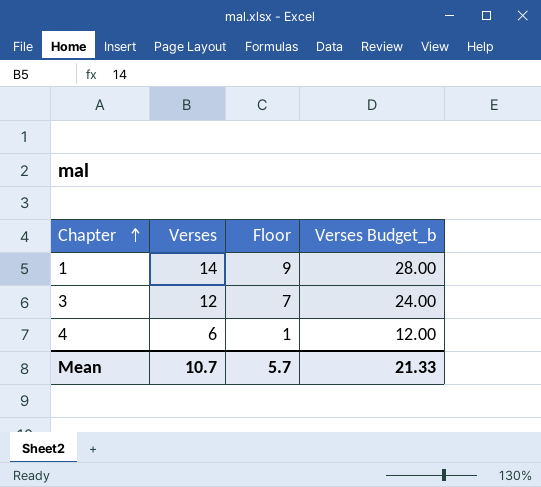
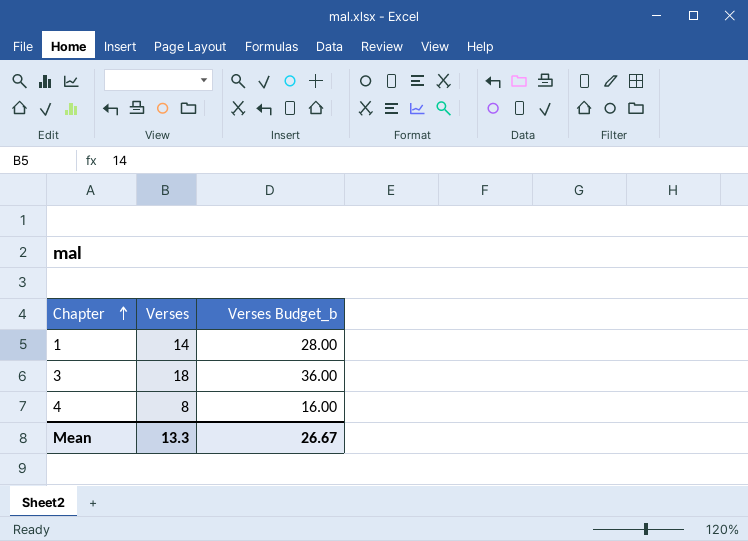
column Floor | formula: [Verses] - 5 -> none
3 | Verses: 12 -> 18
3 | Verses Budget_b: 24.00 -> 36.00
4 | Verses: 6 -> 8
4 | Verses Budget_b: 12.00 -> 16.00
Mean | Verses: 10.7 -> 13.3
Mean | Verses Budget_b: 21.33 -> 26.67

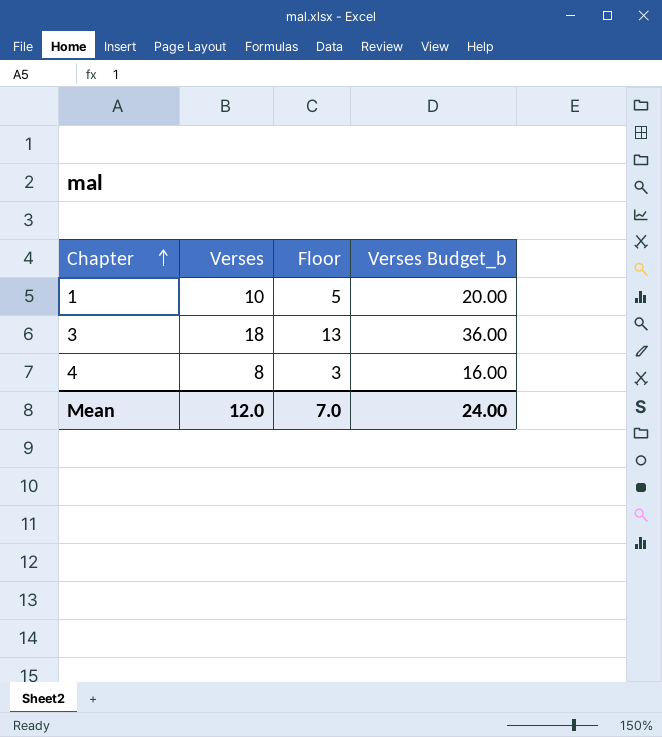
column Floor | formula: none -> [Verses] - 5
1 | Verses: 14 -> 10
1 | Verses Budget_b: 28.00 -> 20.00
Mean | Verses: 13.3 -> 12.0
Mean | Verses Budget_b: 26.67 -> 24.00

